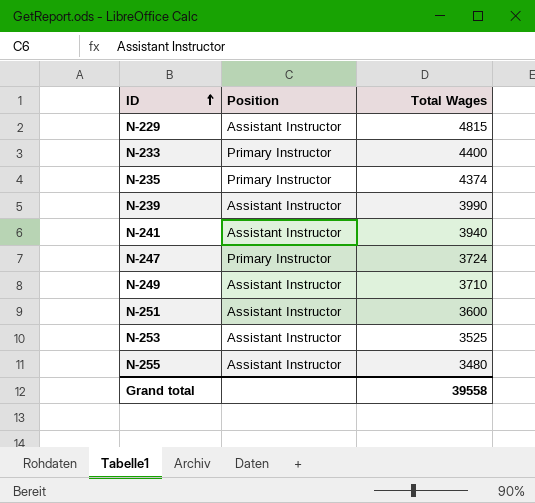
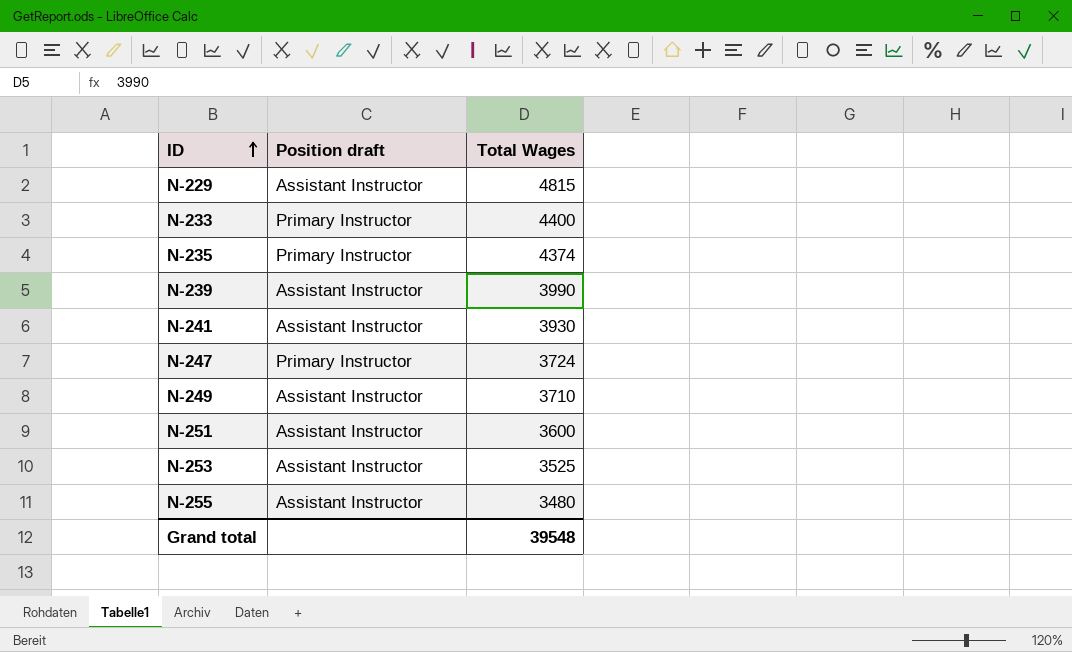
column name: Position -> Position draft
N-241 | Total Wages: 3940 -> 3930
Grand total | Total Wages: 39558 -> 39548

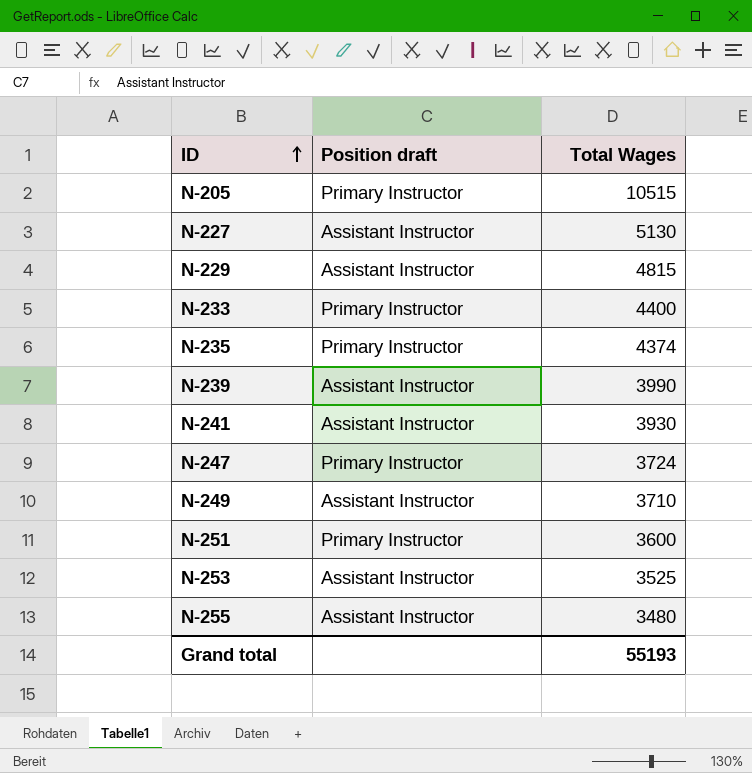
row N-205: none -> Primary Instructor | 10515
row N-227: none -> Assistant Instructor | 5130
N-251 | Position draft: Assistant Instructor -> Primary Instructor
Grand total | Total Wages: 39548 -> 55193

